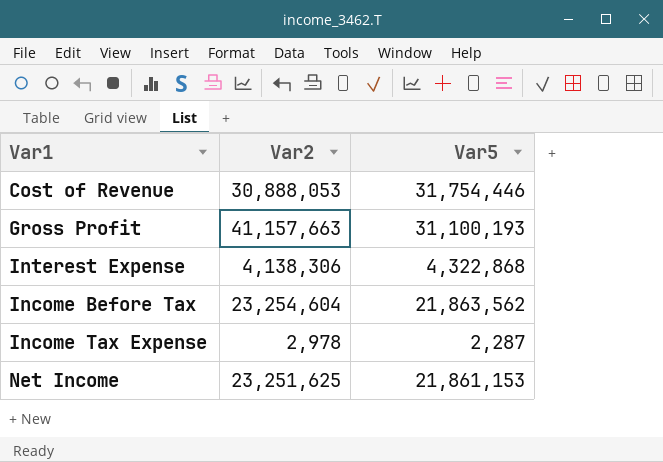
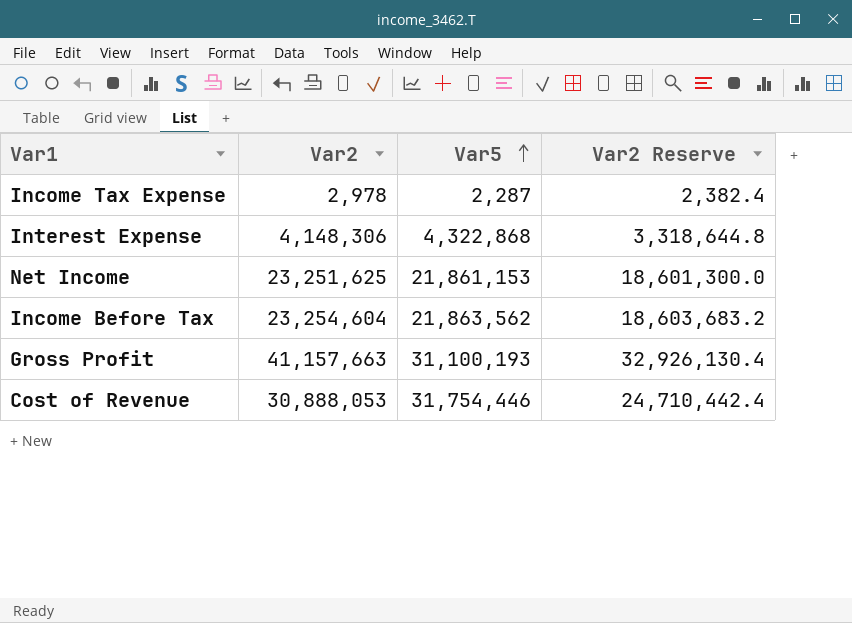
row order: none -> Var5 ascending
column Var2 Reserve | formula: none -> [Var2] * 0.8
Interest Expense | Var2: 4,138,306 -> 4,148,306

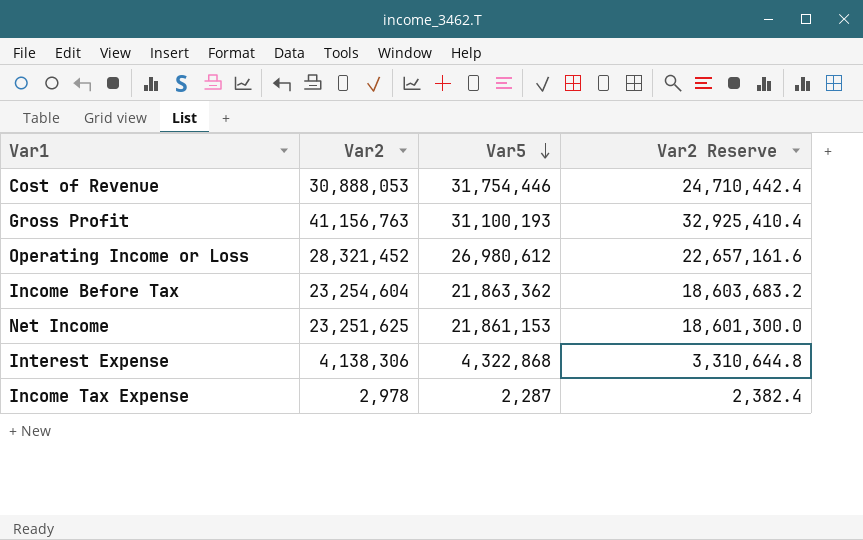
row order: Var5 ascending -> Var5 descending
Gross Profit | Var2: 41,157,663 -> 41,156,763
Gross Profit | Var2 Reserve: 32,926,130.4 -> 32,925,410.4
row Operating Income or Loss: none -> 28,321,452 | 26,980,612 | 22,657,161.6
Income Before Tax | Var5: 21,863,562 -> 21,863,362
Interest Expense | Var2: 4,148,306 -> 4,138,306
Interest Expense | Var2 Reserve: 3,318,644.8 -> 3,310,644.8

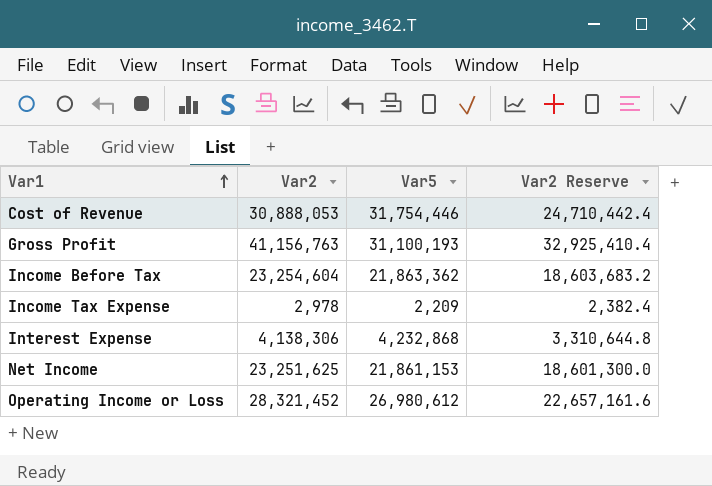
row order: Var5 descending -> Var1 ascending
Income Tax Expense | Var5: 2,287 -> 2,209
Interest Expense | Var5: 4,322,868 -> 4,232,868

